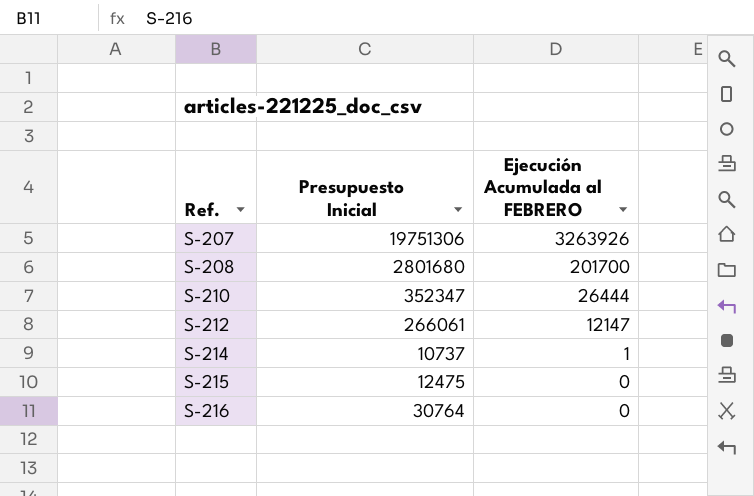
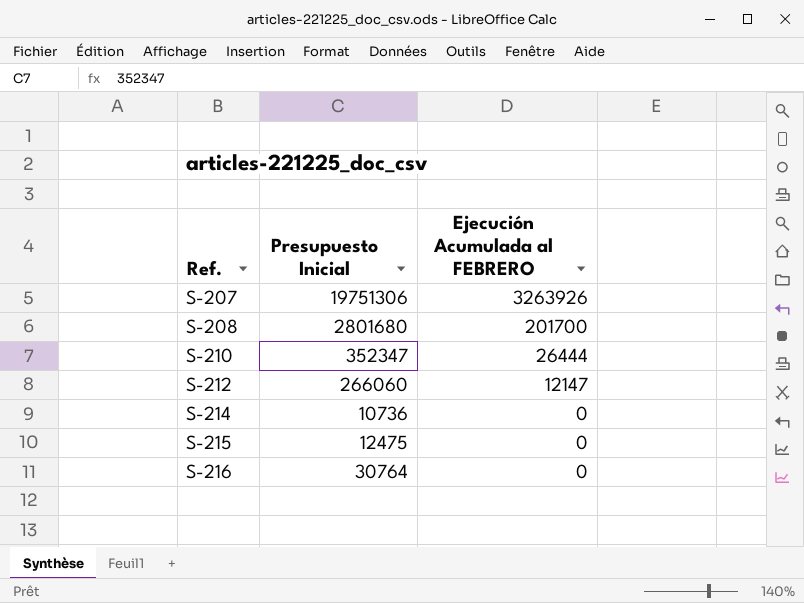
S-212 | Presupuesto Inicial: 266061 -> 266060
S-214 | Presupuesto Inicial: 10737 -> 10736
S-214 | Ejecución Acumulada al FEBRERO: 1 -> 0

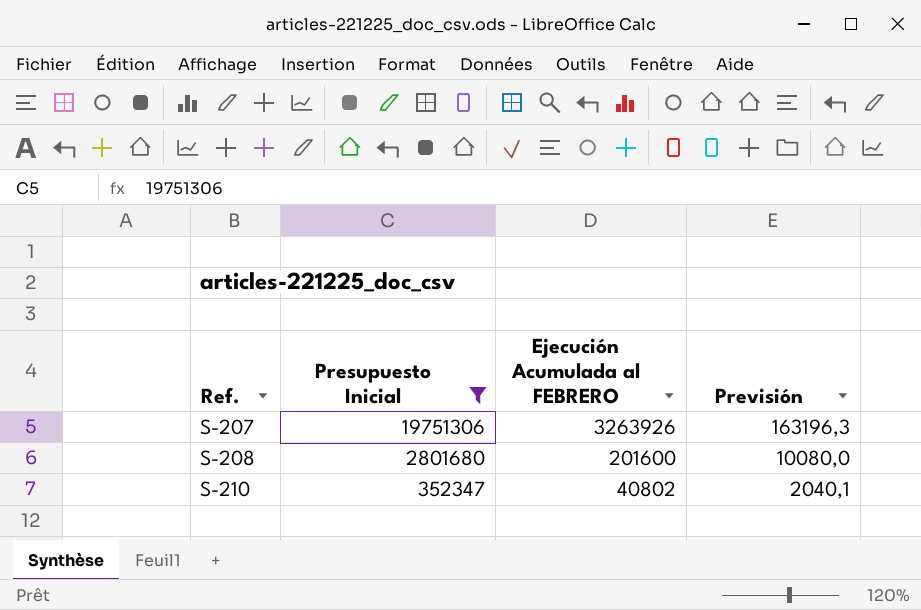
filter: none -> Presupuesto Inicial >= 352347
column Previsión | formula: none -> [Ejecución Acumulada al FEBRERO] * 0,05
S-208 | Ejecución Acumulada al FEBRERO: 201700 -> 201600
S-210 | Ejecución Acumulada al FEBRERO: 26444 -> 40802

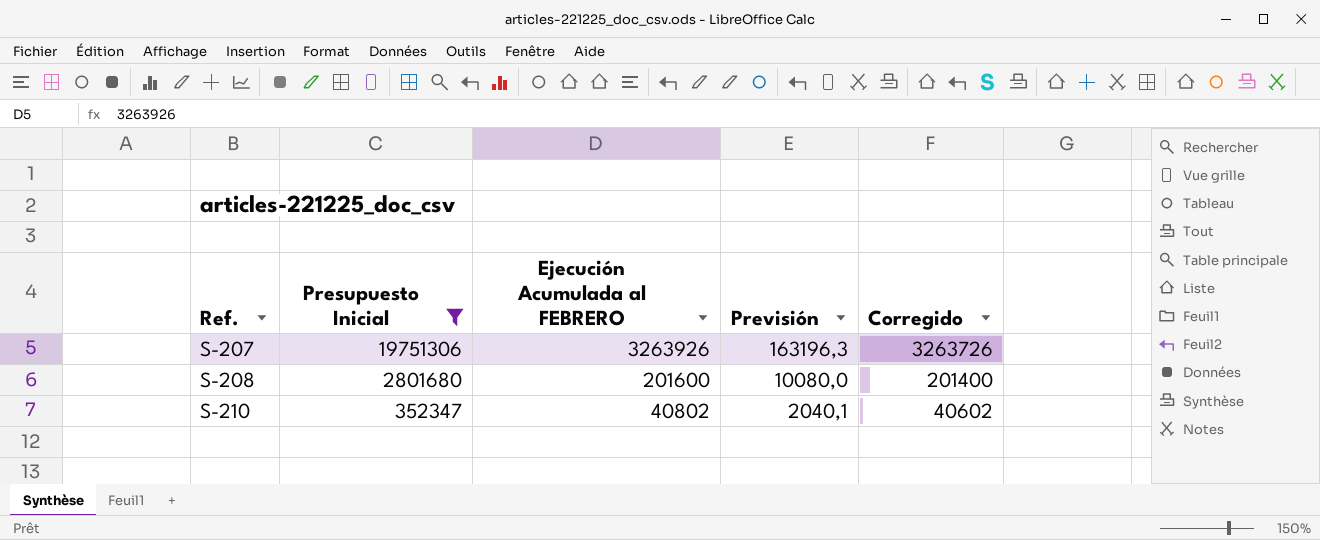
column Corregido | formula: none -> [Ejecución Acumulada al FEBRERO] - 200

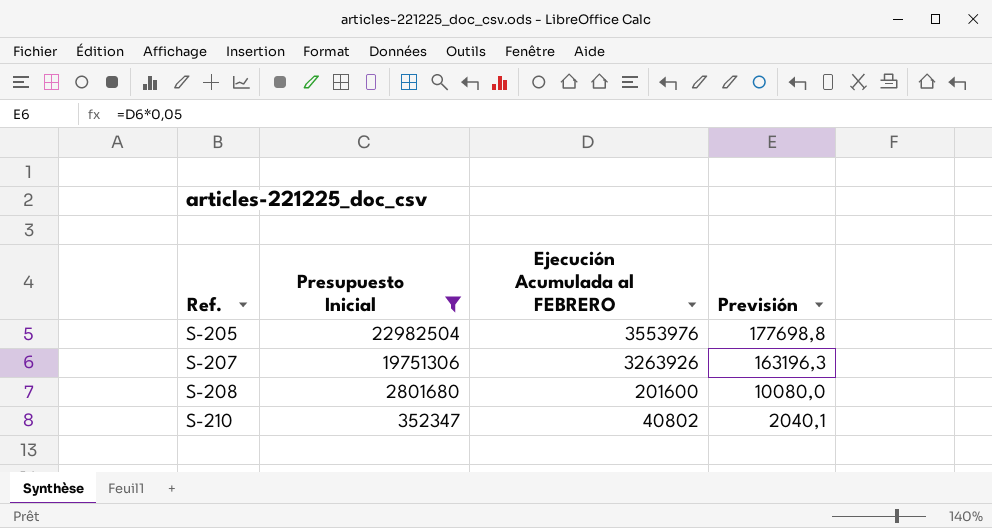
column Corregido | formula: [Ejecución Acumulada al FEBRERO] - 200 -> none
row S-205: none -> 22982504 | 3553976 | 177698,8

